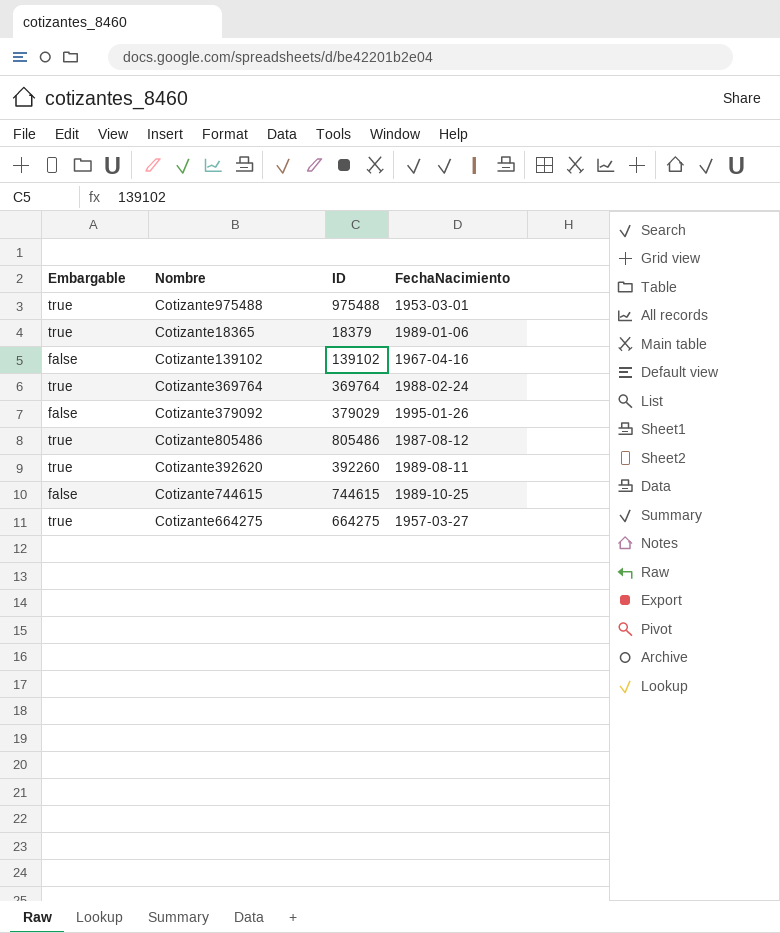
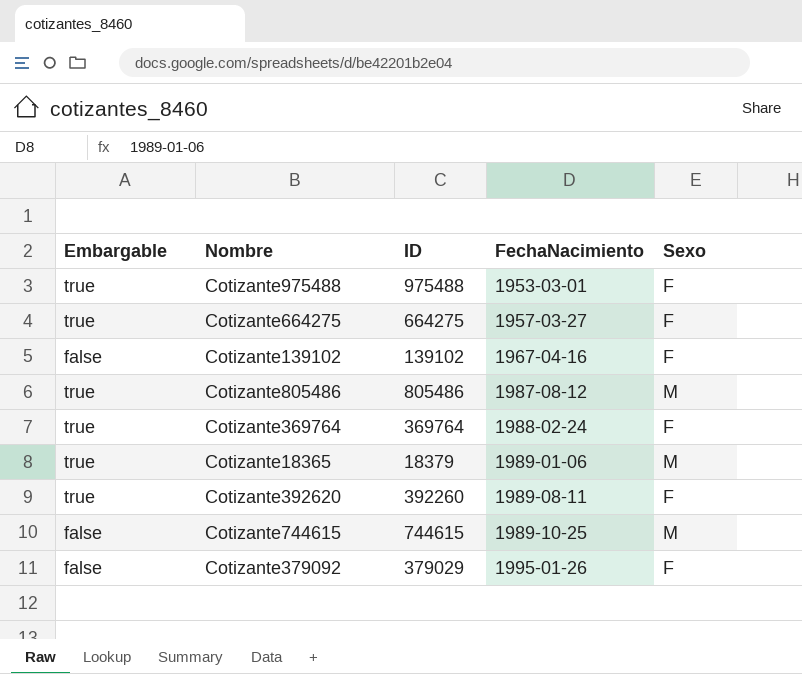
row order: none -> FechaNacimiento ascending
column Sexo | position: none -> 5

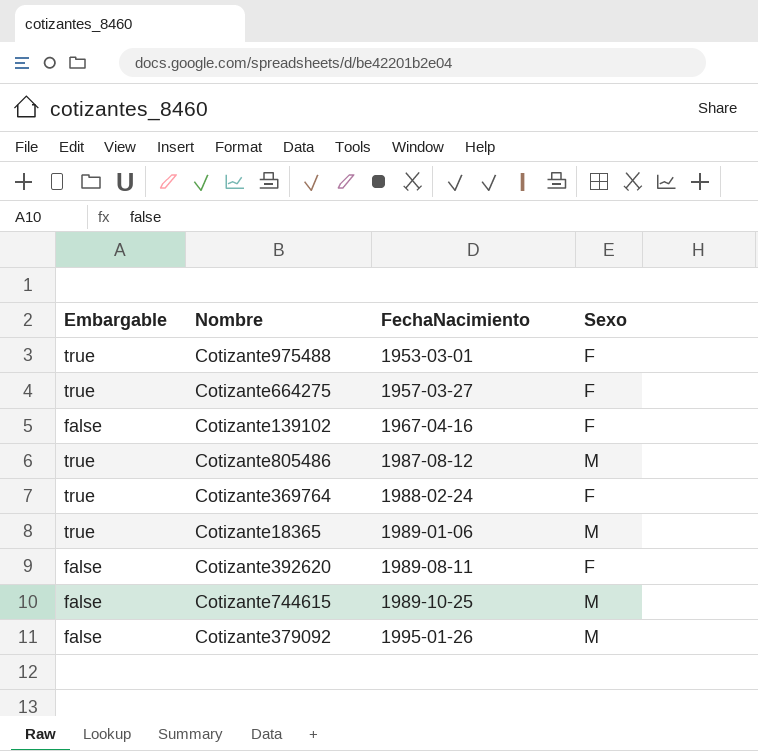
column ID | position: 3 -> none
Cotizante392620 | Embargable: true -> false
Cotizante379092 | Sexo: F -> M

